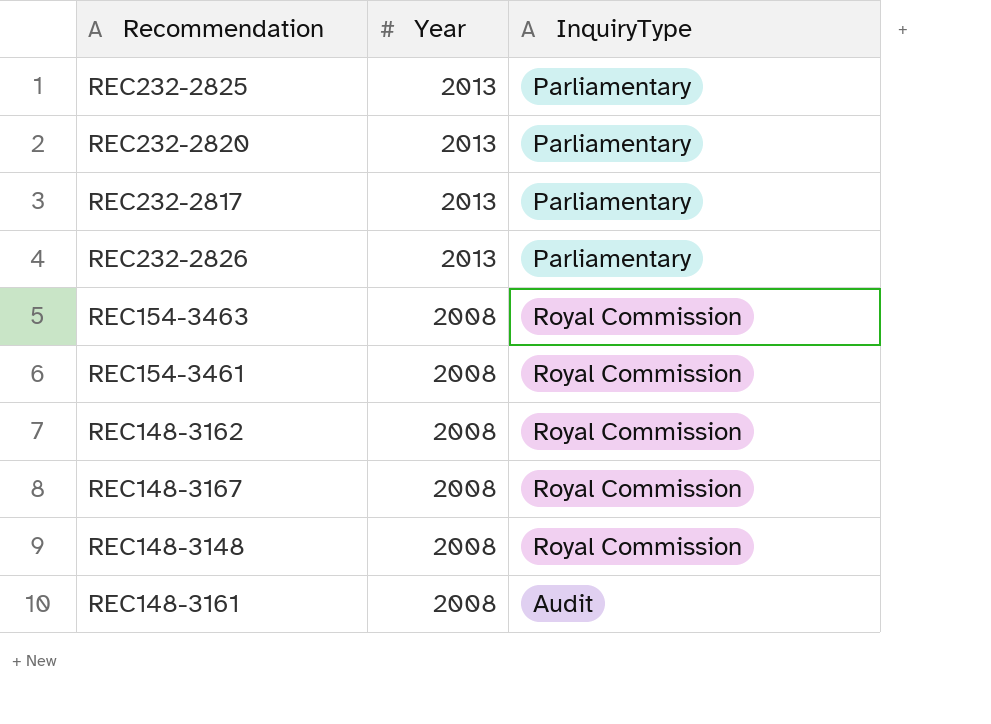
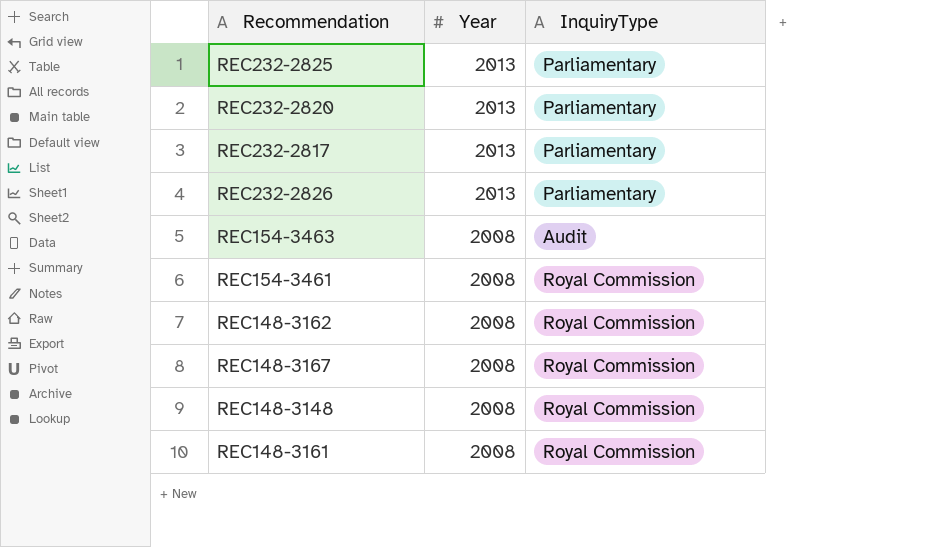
REC154-3463 | InquiryType: Royal Commission -> Audit
REC148-3161 | InquiryType: Audit -> Royal Commission

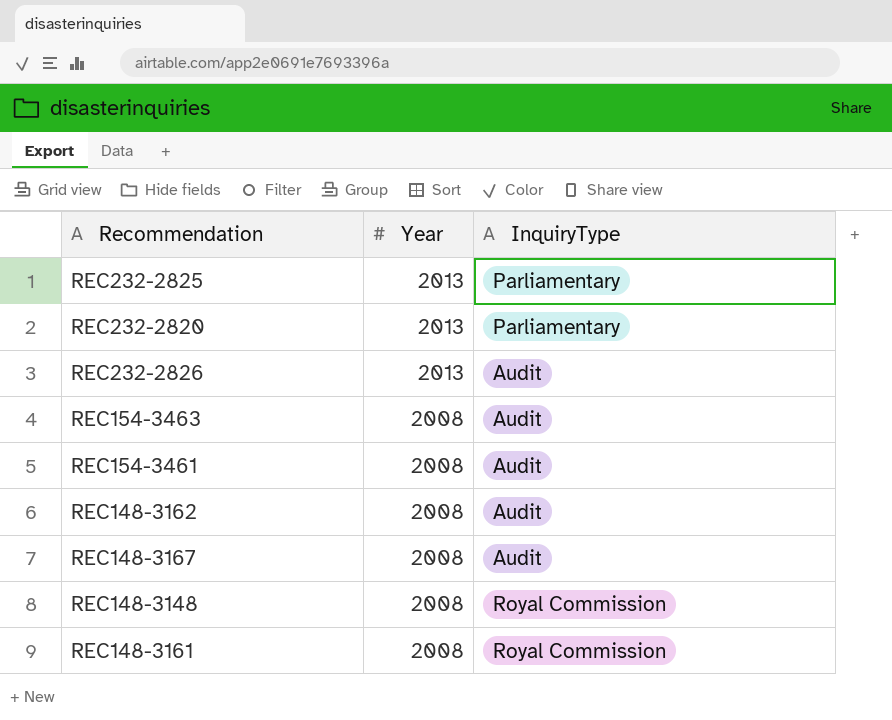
row REC232-2817: 2013 | Parliamentary -> none
REC232-2826 | InquiryType: Parliamentary -> Audit
REC154-3461 | InquiryType: Royal Commission -> Audit
REC148-3162 | InquiryType: Royal Commission -> Audit
REC148-3167 | InquiryType: Royal Commission -> Audit

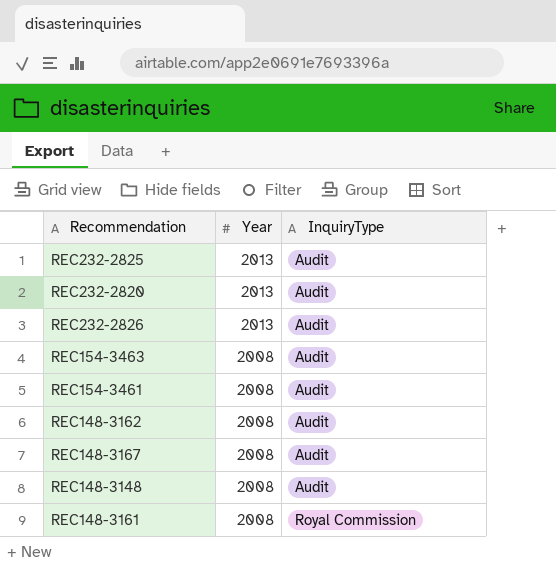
REC232-2825 | InquiryType: Parliamentary -> Audit
REC232-2820 | InquiryType: Parliamentary -> Audit
REC148-3148 | InquiryType: Royal Commission -> Audit

